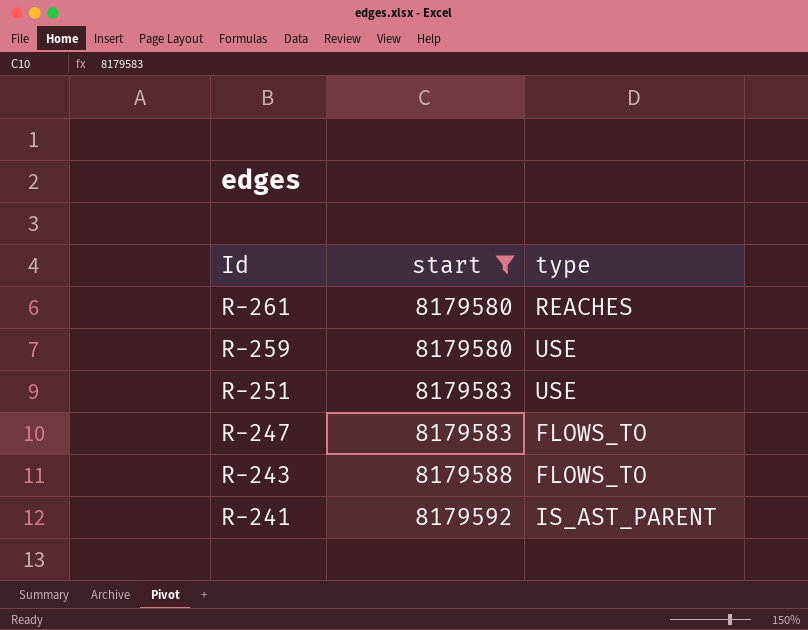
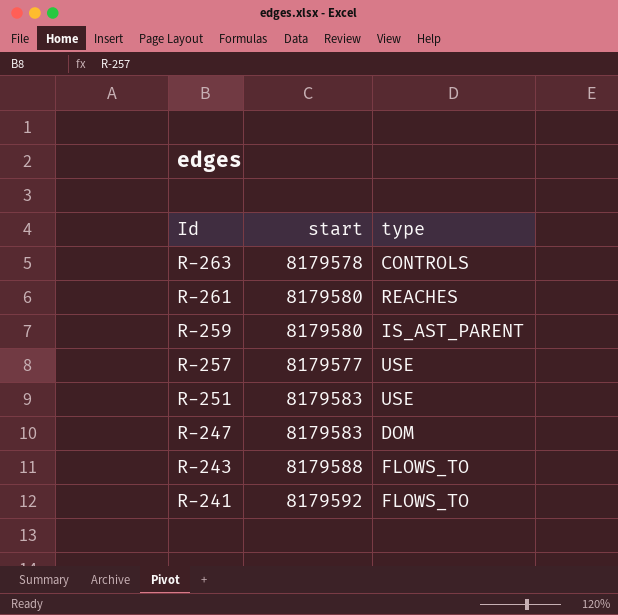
filter: start >= 8179580 -> none
R-259 | type: USE -> IS_AST_PARENT
R-247 | type: FLOWS_TO -> DOM
R-241 | type: IS_AST_PARENT -> FLOWS_TO

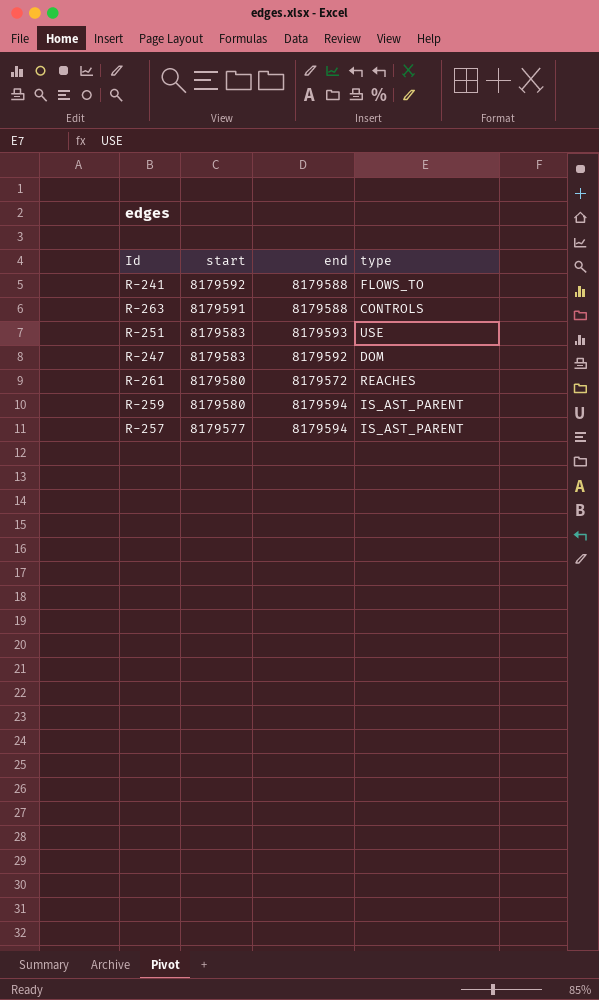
row order: Id descending -> start descending
column end | position: none -> 3
row R-243: 8179588 | FLOWS_TO -> none
R-263 | start: 8179578 -> 8179591
R-257 | type: USE -> IS_AST_PARENT

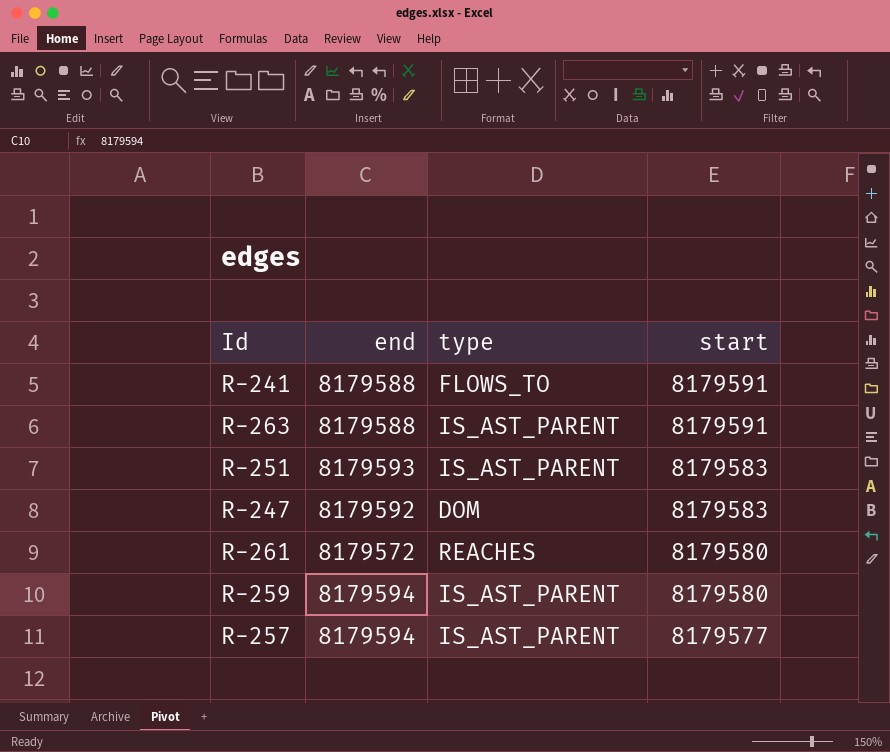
column start | position: 2 -> 4
R-241 | start: 8179592 -> 8179591
R-263 | type: CONTROLS -> IS_AST_PARENT
R-251 | type: USE -> IS_AST_PARENT

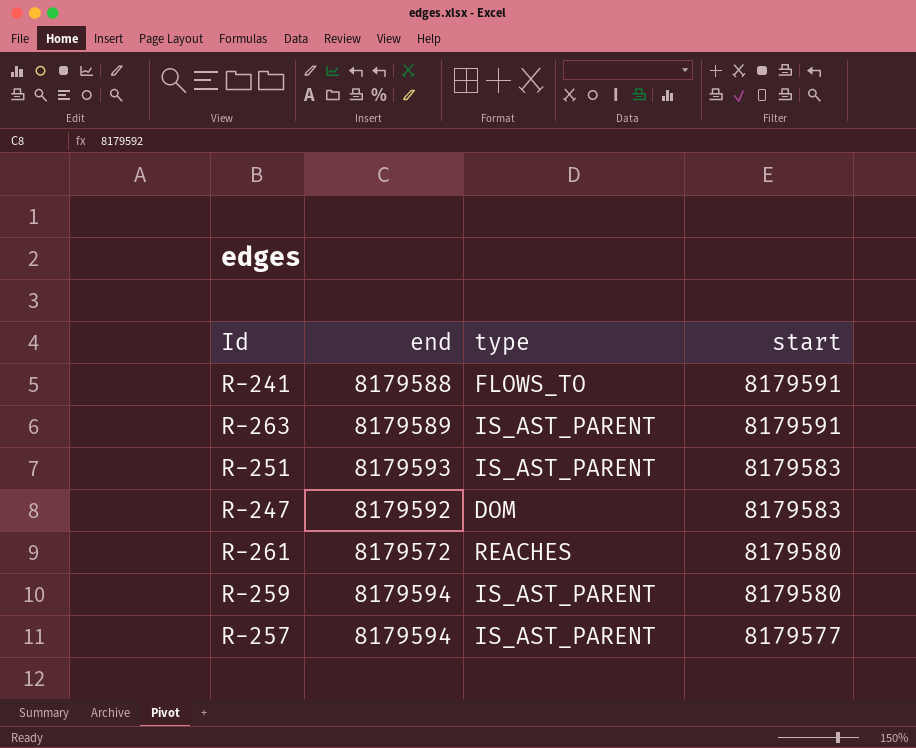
R-263 | end: 8179588 -> 8179589

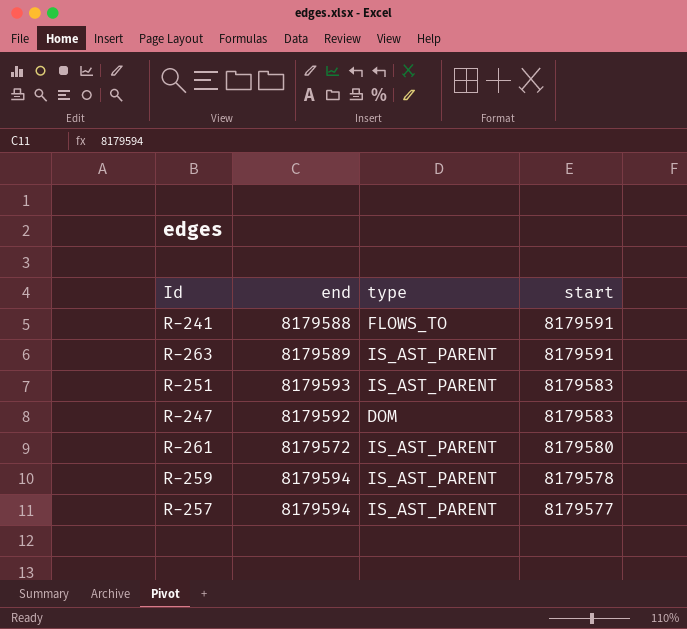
R-261 | type: REACHES -> IS_AST_PARENT
R-259 | start: 8179580 -> 8179578

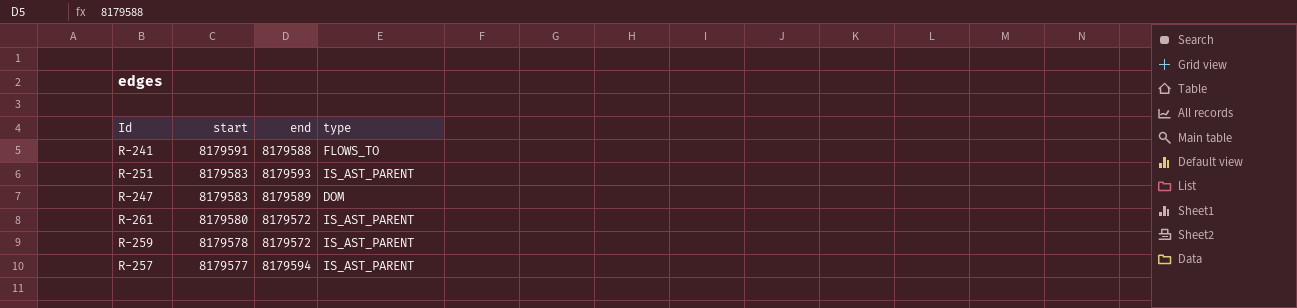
column start | position: 4 -> 2
row R-263: 8179589 | IS_AST_PARENT | 8179591 -> none
R-247 | end: 8179592 -> 8179589
R-259 | end: 8179594 -> 8179572

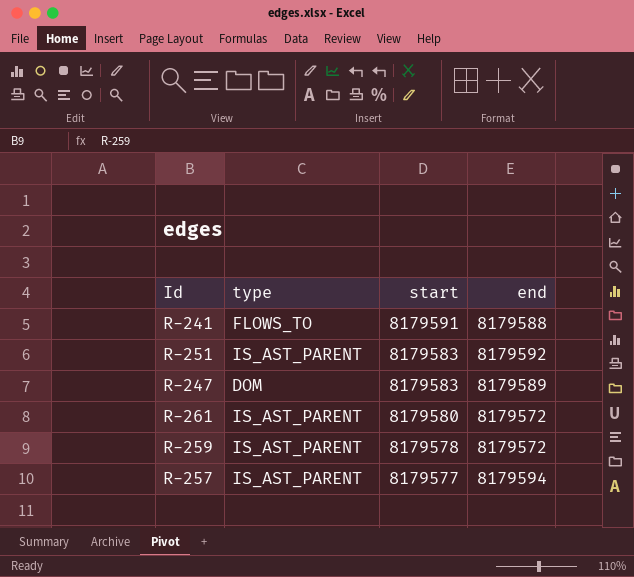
column type | position: 4 -> 2
R-251 | end: 8179593 -> 8179592

